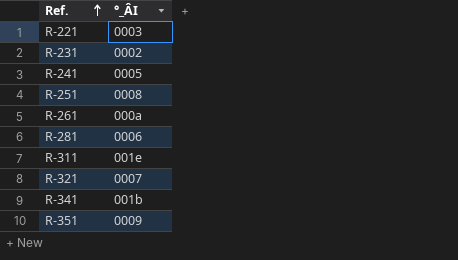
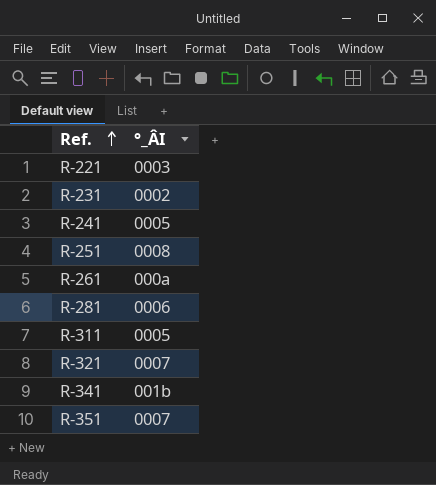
R-311 | °_ÂI: 001e -> 0005
R-351 | °_ÂI: 0009 -> 0007

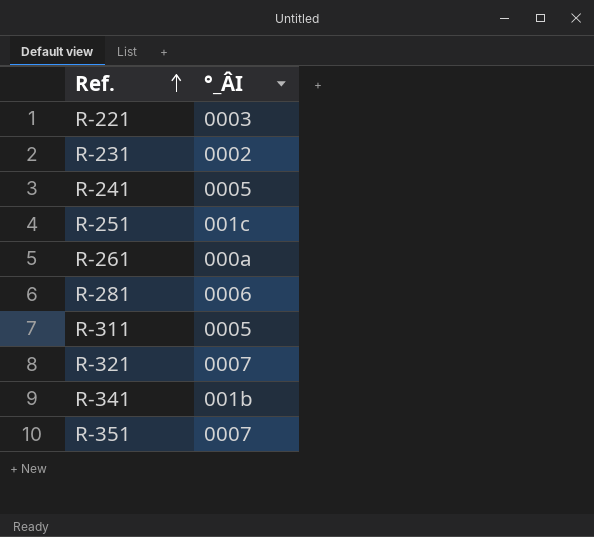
R-251 | °_ÂI: 0008 -> 001c

